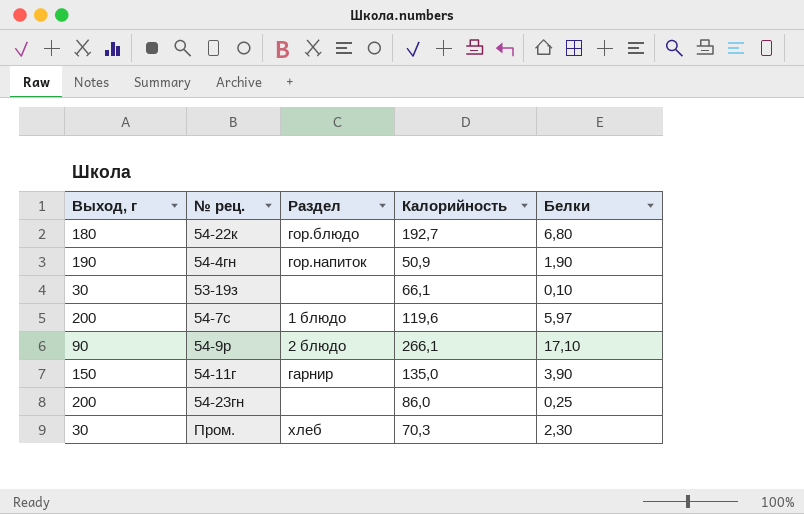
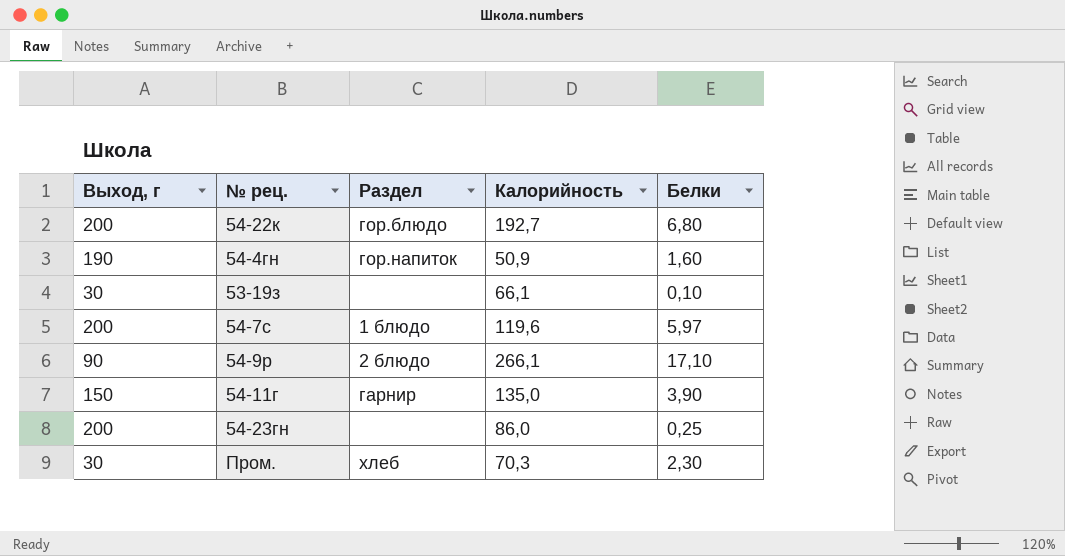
54-22к | Выход, г: 180 -> 200
54-4гн | Белки: 1,90 -> 1,60

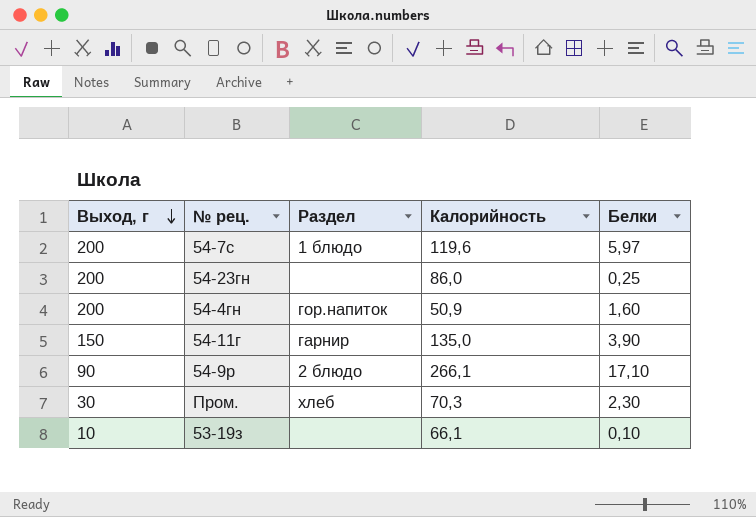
row order: none -> Выход, г descending
row 54-22к: 200 | гор.блюдо | 192,7 | 6,80 -> none
54-4гн | Выход, г: 190 -> 200
53-19з | Выход, г: 30 -> 10

